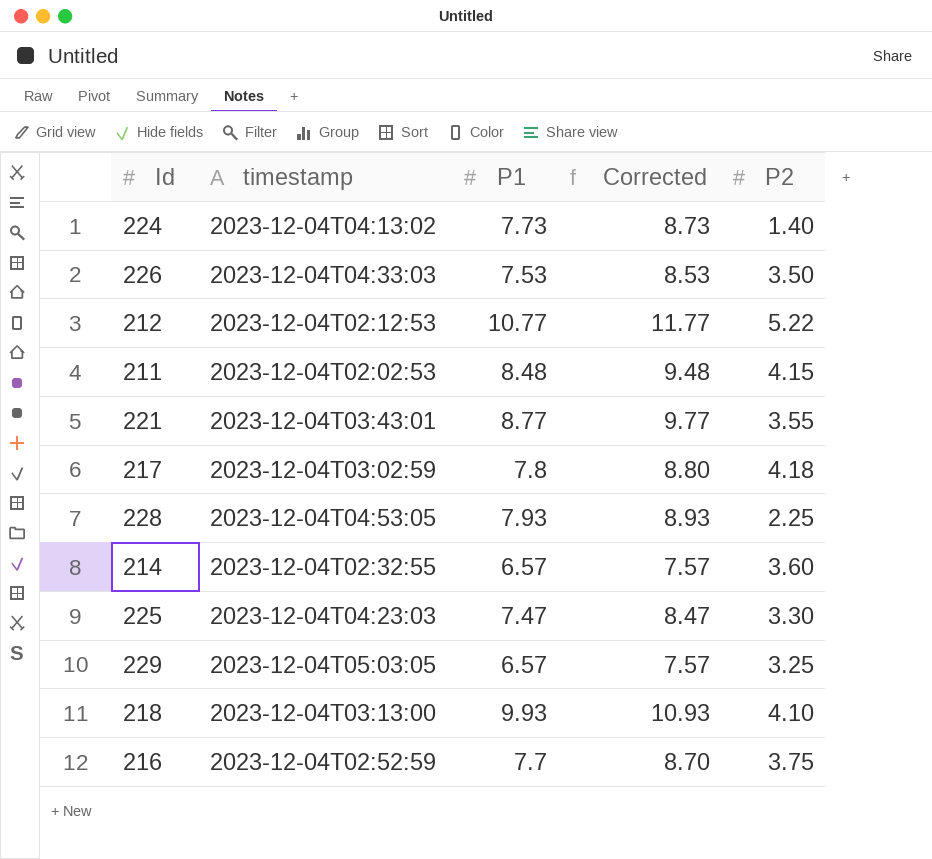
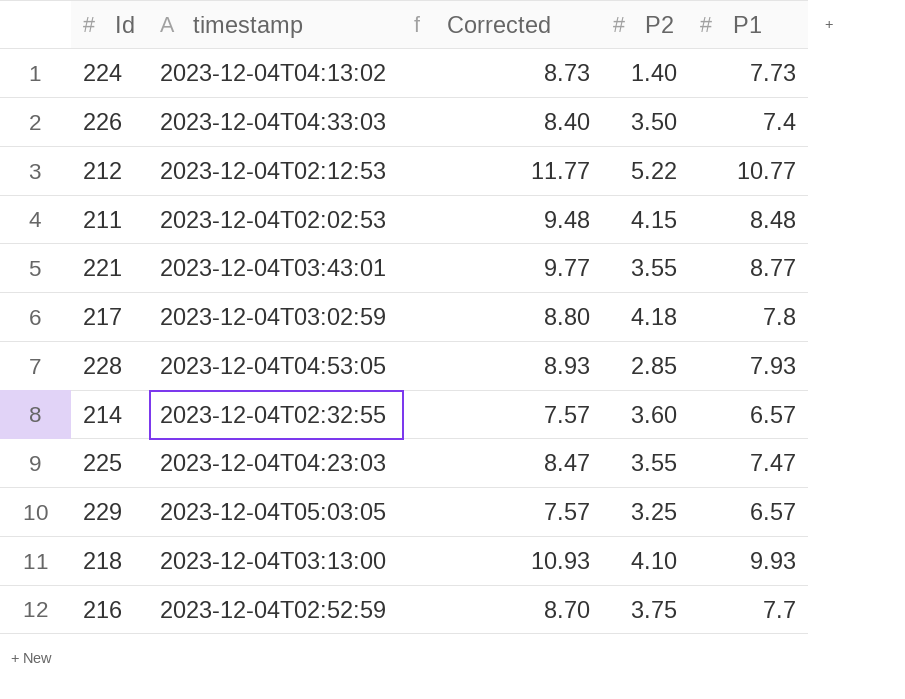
column P1 | position: 3 -> 5
226 | Corrected: 8.53 -> 8.40
226 | P1: 7.53 -> 7.4
228 | P2: 2.25 -> 2.85
225 | P2: 3.30 -> 3.55

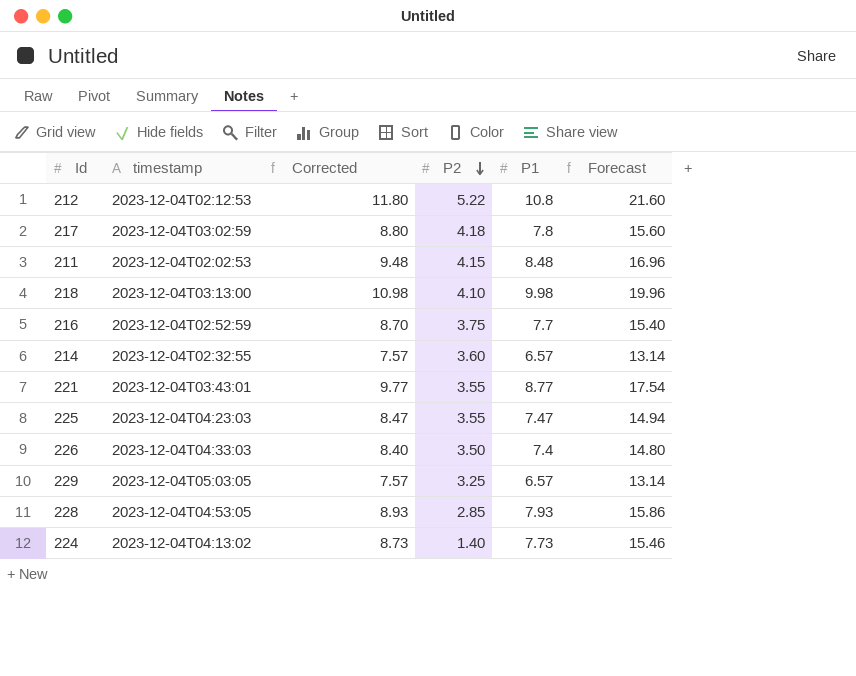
row order: none -> P2 descending
column Forecast | formula: none -> [P1] * 2
212 | Corrected: 11.77 -> 11.80
212 | P1: 10.77 -> 10.8
218 | Corrected: 10.93 -> 10.98
218 | P1: 9.93 -> 9.98

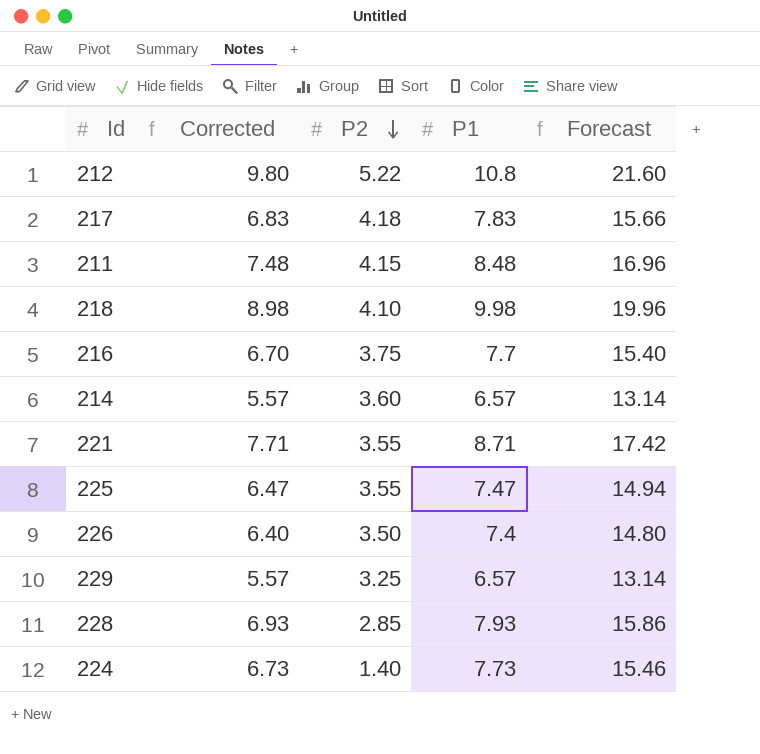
column timestamp | position: 2 -> none
column Corrected | formula: [P1] + 1 -> [P1] - 1
217 | P1: 7.8 -> 7.83
217 | Forecast: 15.60 -> 15.66
221 | P1: 8.77 -> 8.71
221 | Forecast: 17.54 -> 17.42

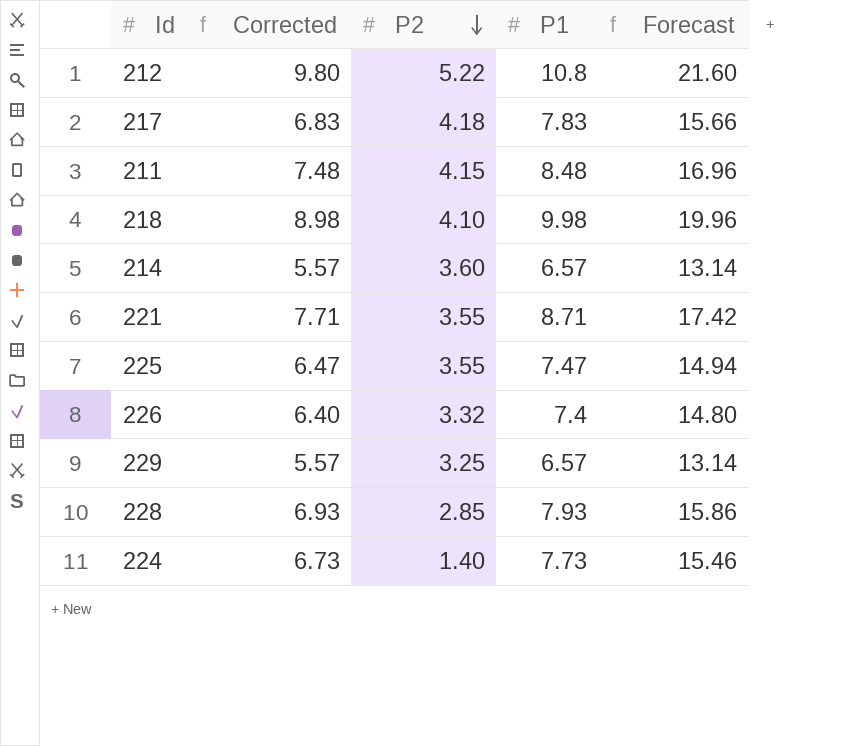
row 216: 6.70 | 3.75 | 7.7 | 15.40 -> none
226 | P2: 3.50 -> 3.32

